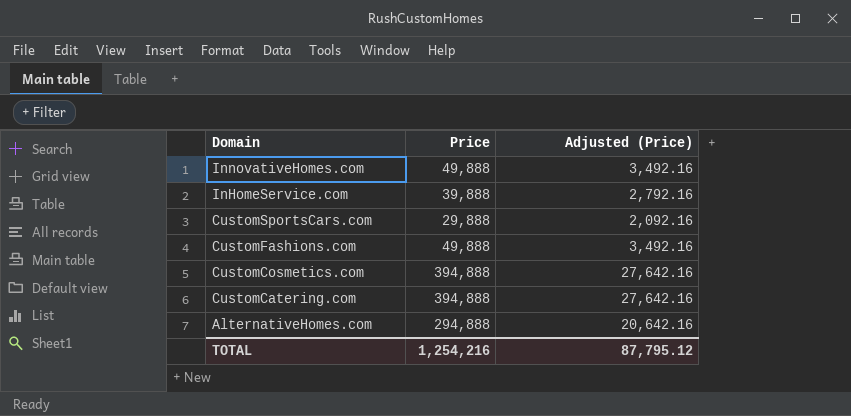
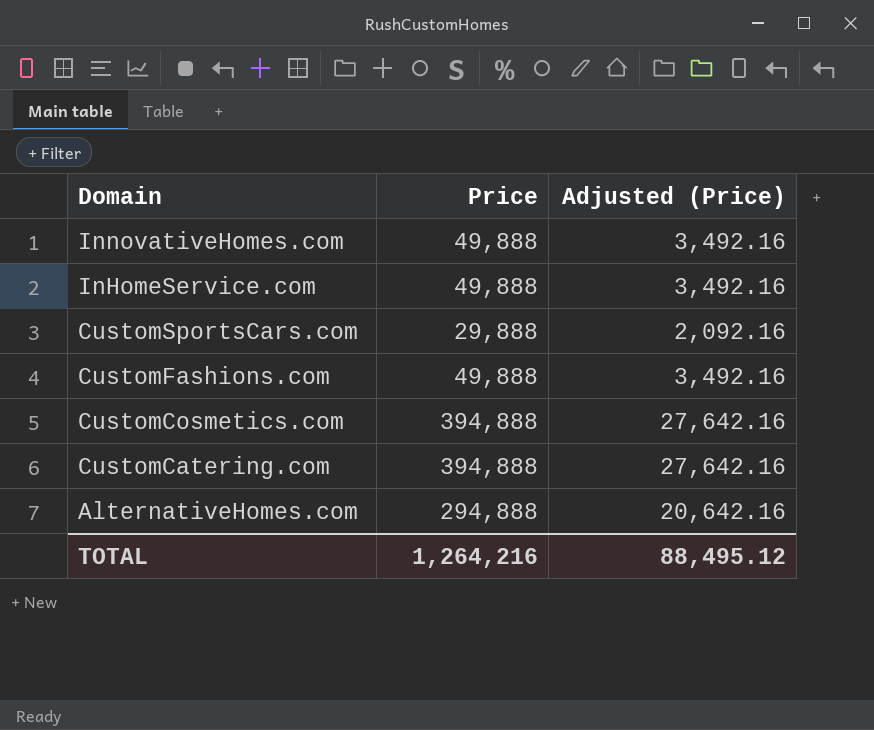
InHomeService.com | Price: 39,888 -> 49,888
InHomeService.com | Adjusted (Price): 2,792.16 -> 3,492.16
TOTAL | Price: 1,254,216 -> 1,264,216
TOTAL | Adjusted (Price): 87,795.12 -> 88,495.12

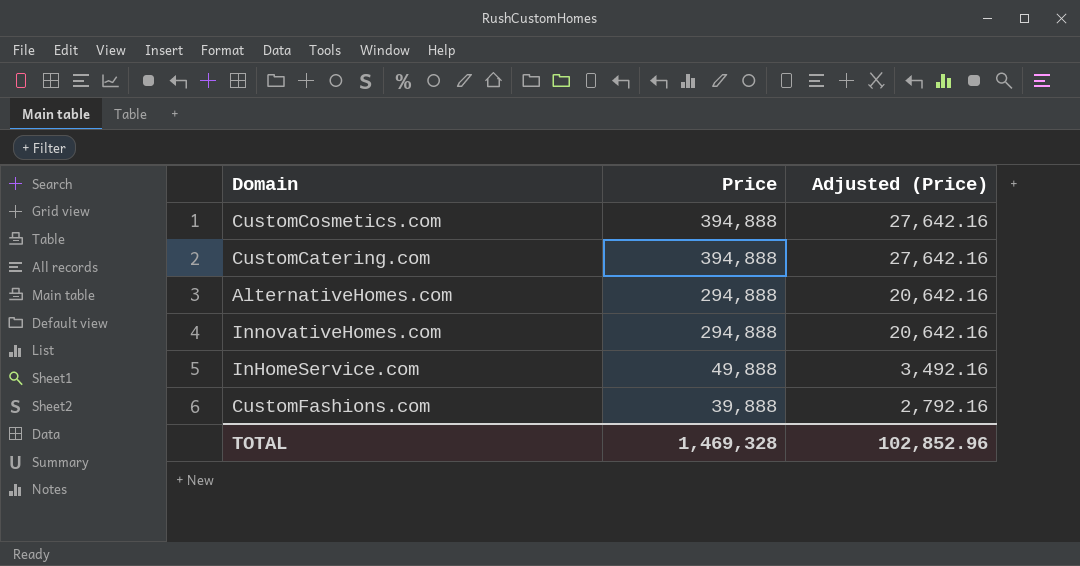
row order: Domain descending -> Price descending
row CustomSportsCars.com: 29,888 | 2,092.16 -> none
InnovativeHomes.com | Price: 49,888 -> 294,888
InnovativeHomes.com | Adjusted (Price): 3,492.16 -> 20,642.16
CustomFashions.com | Price: 49,888 -> 39,888
CustomFashions.com | Adjusted (Price): 3,492.16 -> 2,792.16
TOTAL | Price: 1,264,216 -> 1,469,328
TOTAL | Adjusted (Price): 88,495.12 -> 102,852.96

